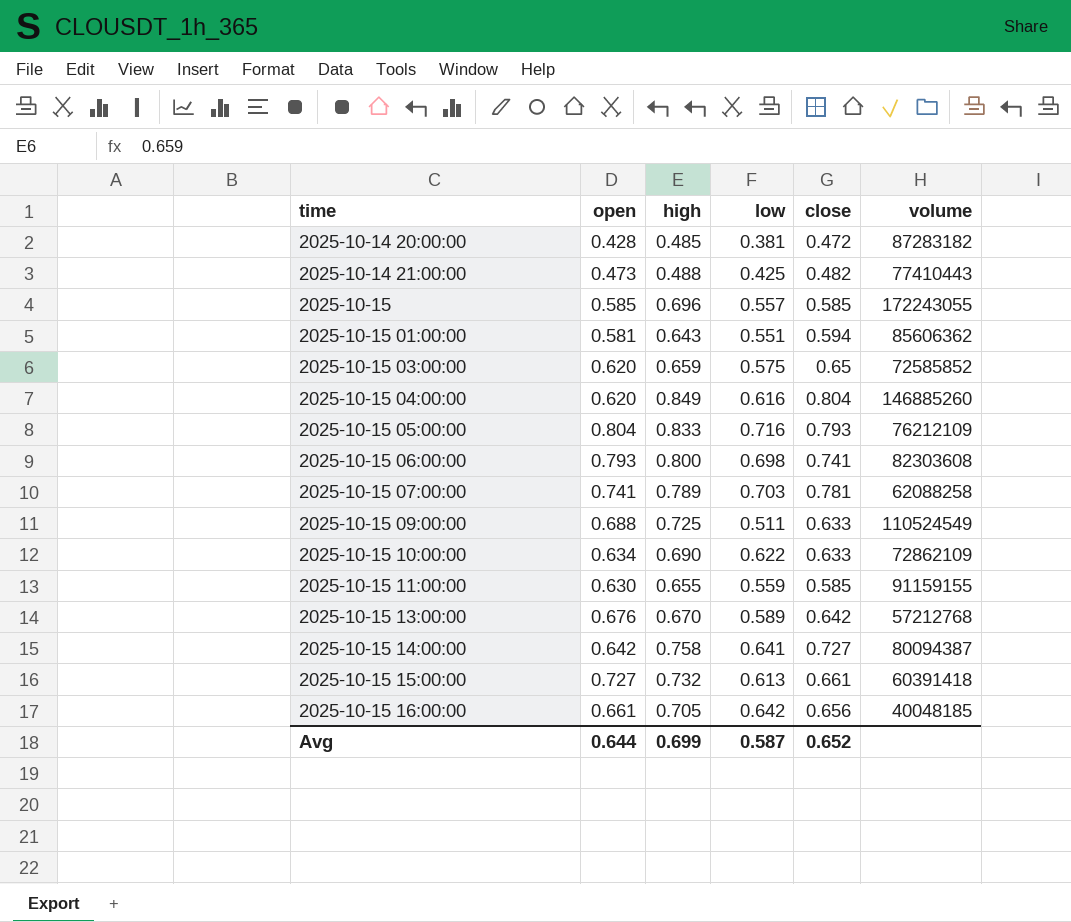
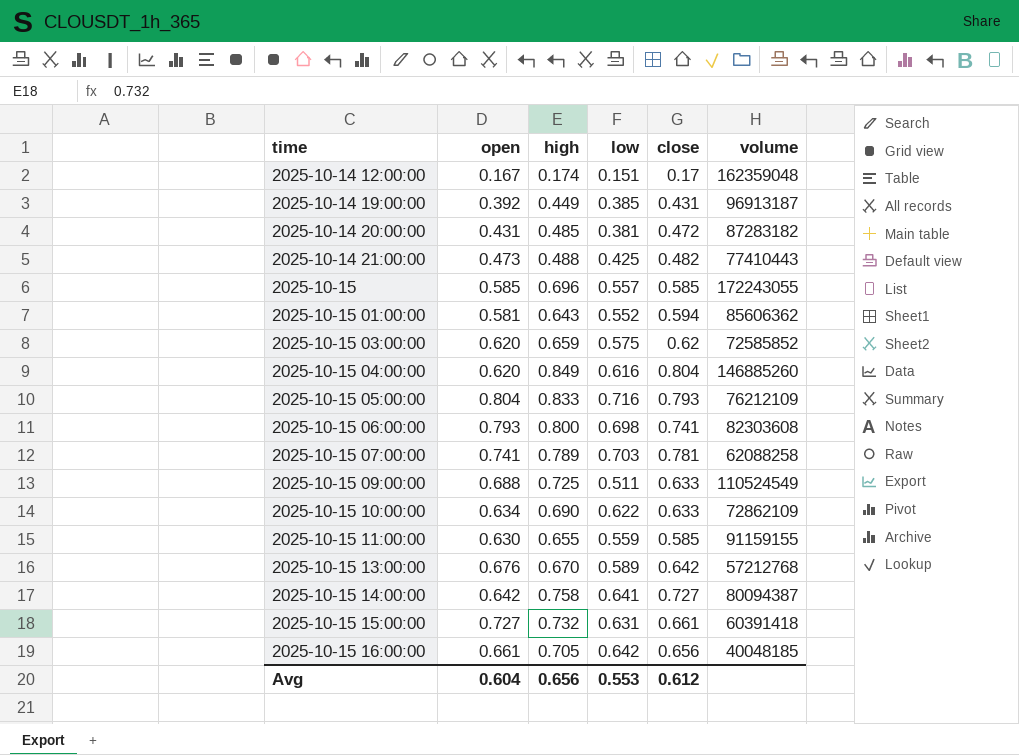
row 2025-10-14 12:00:00: none -> 0.167 | 0.174 | 0.151 | 0.17 | 162359048
row 2025-10-14 19:00:00: none -> 0.392 | 0.449 | 0.385 | 0.431 | 96913187
2025-10-14 20:00:00 | open: 0.428 -> 0.431
2025-10-15 01:00:00 | low: 0.551 -> 0.552
2025-10-15 03:00:00 | close: 0.65 -> 0.62
2025-10-15 15:00:00 | low: 0.613 -> 0.631
Avg | open: 0.644 -> 0.604
Avg | high: 0.699 -> 0.656
Avg | low: 0.587 -> 0.553
Avg | close: 0.652 -> 0.612

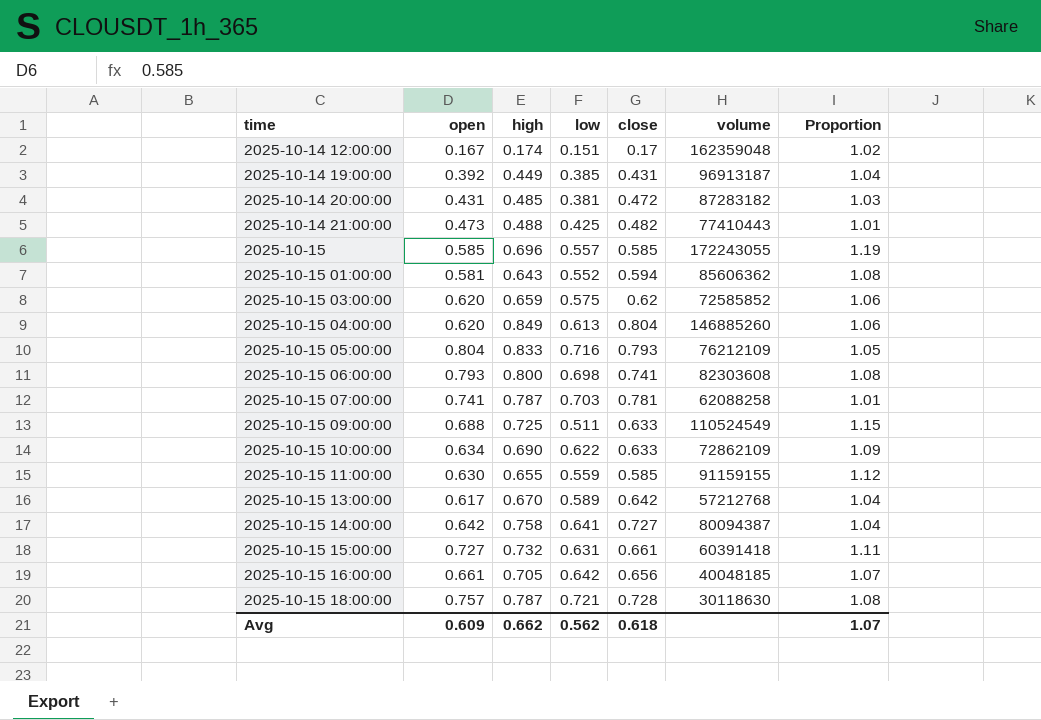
column Proportion | formula: none -> [high] / [close]
2025-10-15 04:00:00 | low: 0.616 -> 0.613
2025-10-15 07:00:00 | high: 0.789 -> 0.787
2025-10-15 13:00:00 | open: 0.676 -> 0.617
row 2025-10-15 18:00:00: none -> 0.757 | 0.787 | 0.721 | 0.728 | 30118630 | 1.08
Avg | open: 0.604 -> 0.609
Avg | high: 0.656 -> 0.662
Avg | low: 0.553 -> 0.562
Avg | close: 0.612 -> 0.618

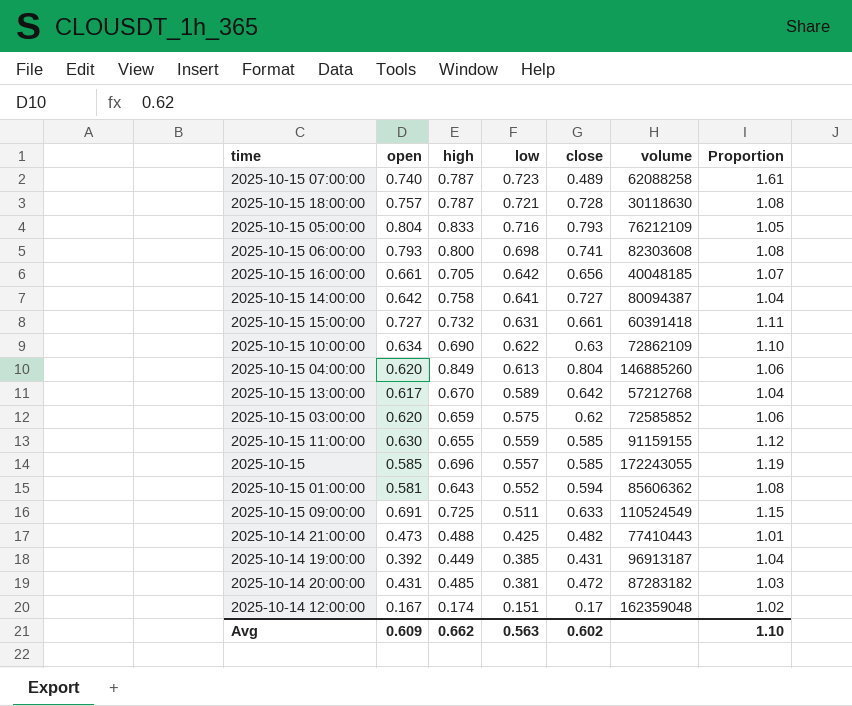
row order: time ascending -> low descending
2025-10-15 07:00:00 | open: 0.741 -> 0.740
2025-10-15 07:00:00 | low: 0.703 -> 0.723
2025-10-15 07:00:00 | close: 0.781 -> 0.489
2025-10-15 07:00:00 | Proportion: 1.01 -> 1.61
2025-10-15 10:00:00 | close: 0.633 -> 0.63
2025-10-15 10:00:00 | Proportion: 1.09 -> 1.10
2025-10-15 09:00:00 | open: 0.688 -> 0.691
Avg | low: 0.562 -> 0.563
Avg | close: 0.618 -> 0.602
Avg | Proportion: 1.07 -> 1.10

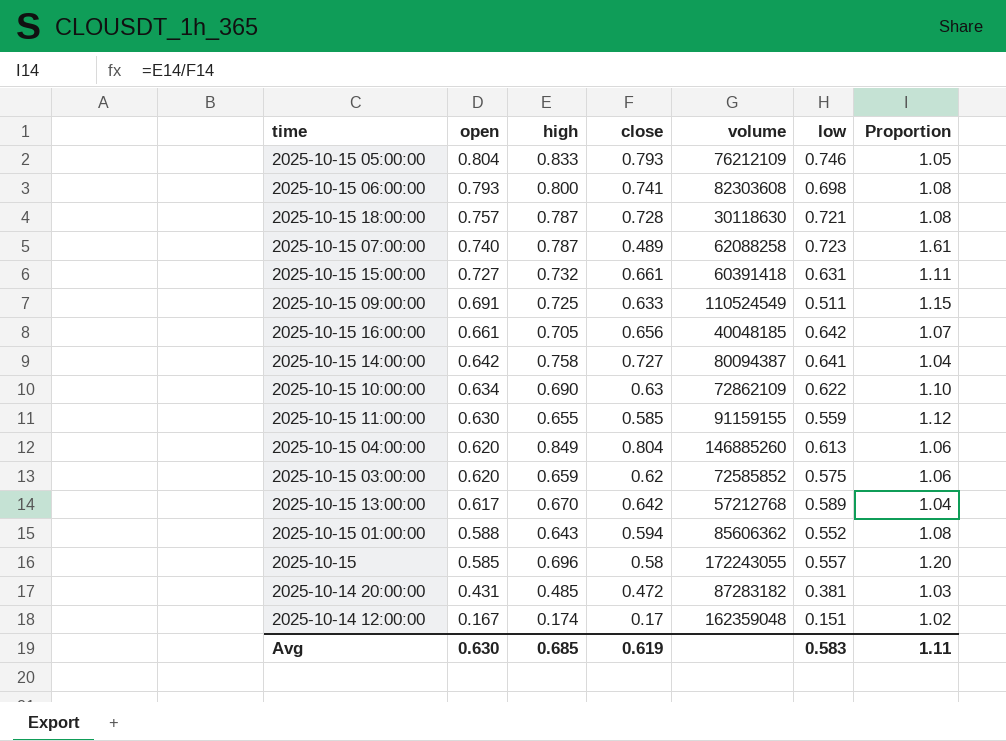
row order: low descending -> open descending
column low | position: 4 -> 6
row 2025-10-14 21:00:00: 0.473 | 0.488 | 0.425 | 0.482 | 77410443 | 1.01 -> none
row 2025-10-14 19:00:00: 0.392 | 0.449 | 0.385 | 0.431 | 96913187 | 1.04 -> none
2025-10-15 05:00:00 | low: 0.716 -> 0.746
2025-10-15 01:00:00 | open: 0.581 -> 0.588
2025-10-15 | close: 0.585 -> 0.58
2025-10-15 | Proportion: 1.19 -> 1.20
Avg | open: 0.609 -> 0.630
Avg | high: 0.662 -> 0.685
Avg | close: 0.602 -> 0.619
Avg | low: 0.563 -> 0.583
Avg | Proportion: 1.10 -> 1.11

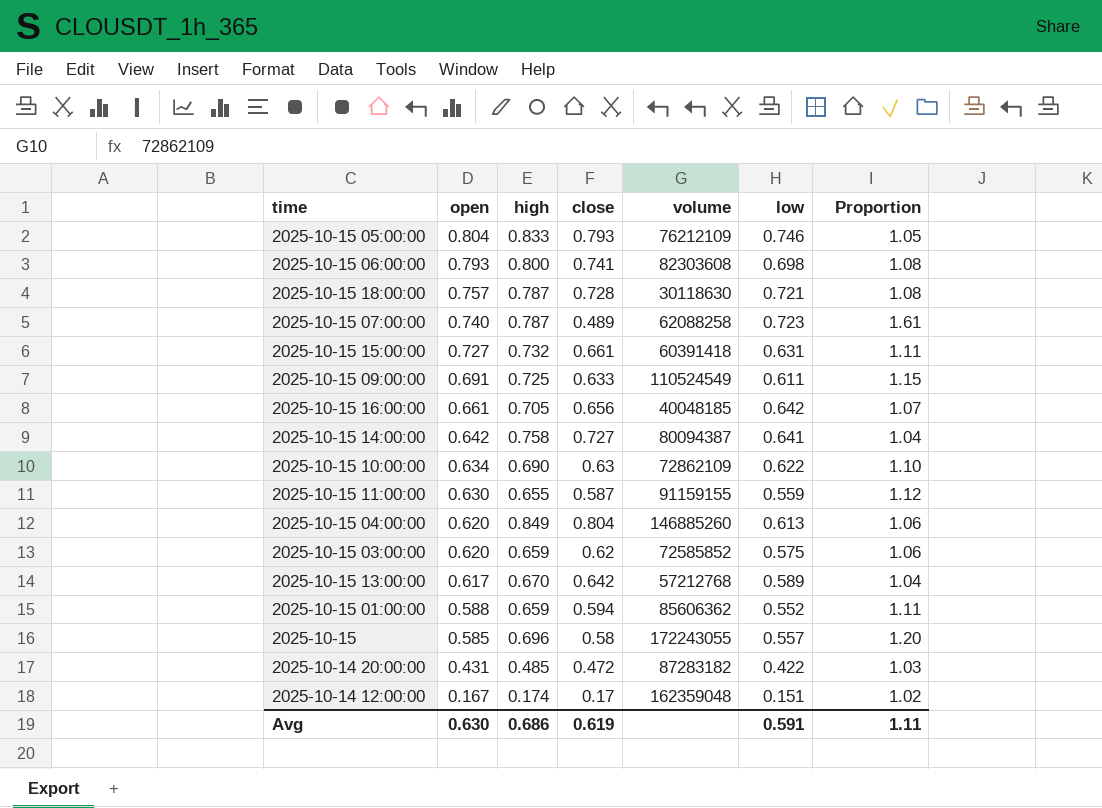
2025-10-15 09:00:00 | low: 0.511 -> 0.611
2025-10-15 11:00:00 | close: 0.585 -> 0.587
2025-10-15 01:00:00 | high: 0.643 -> 0.659
2025-10-15 01:00:00 | Proportion: 1.08 -> 1.11
2025-10-14 20:00:00 | low: 0.381 -> 0.422
Avg | high: 0.685 -> 0.686
Avg | low: 0.583 -> 0.591

